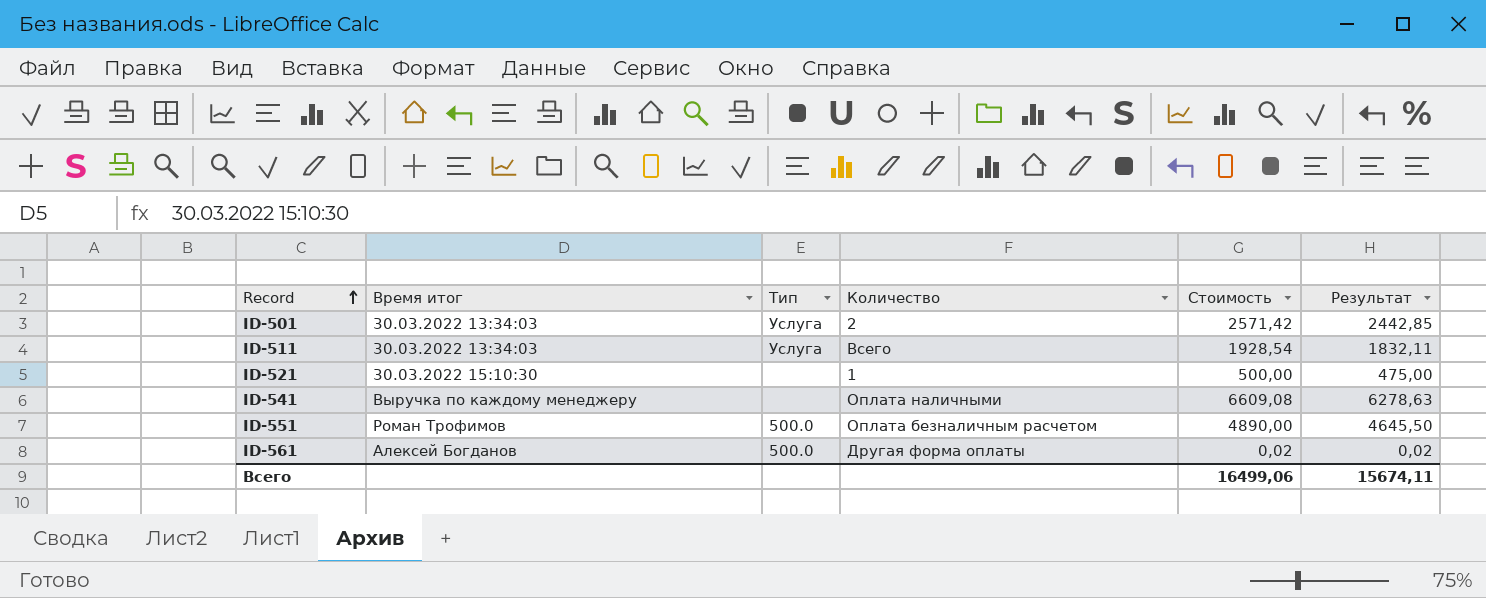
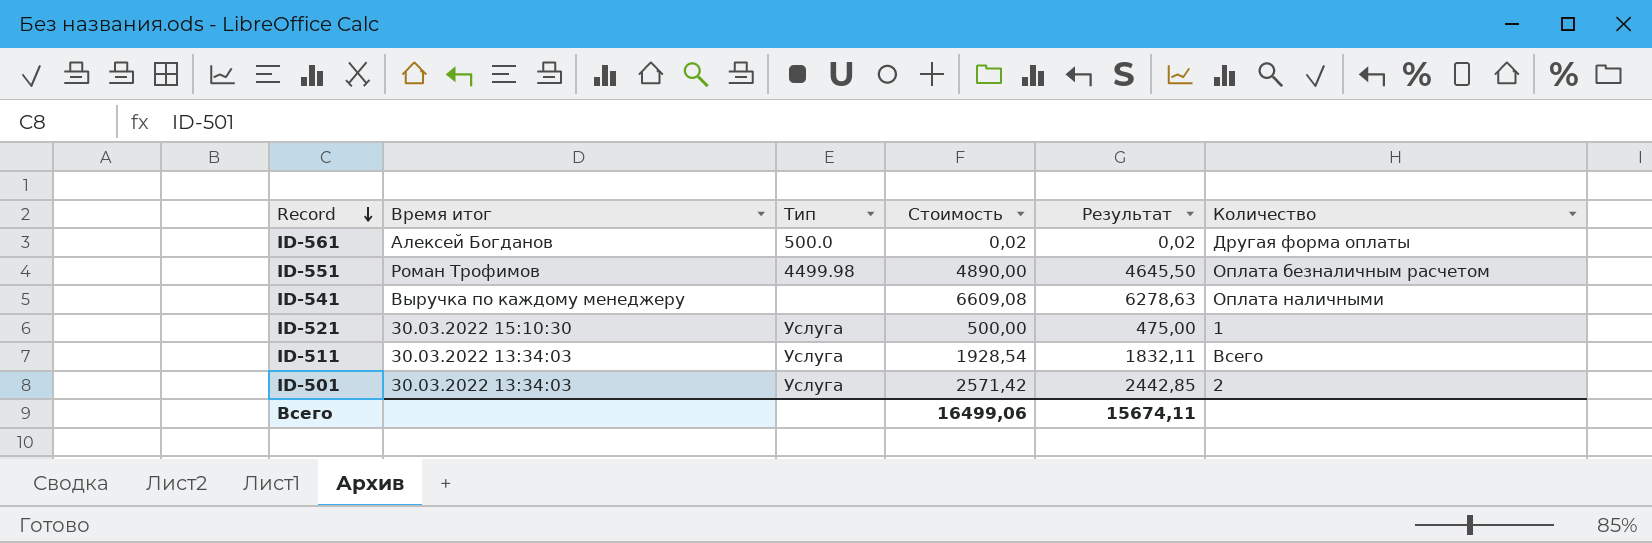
row order: Record ascending -> Record descending
column Количество | position: 4 -> 6
ID-551 | Тип: 500.0 -> 4499.98
ID-521 | Тип: none -> Услуга

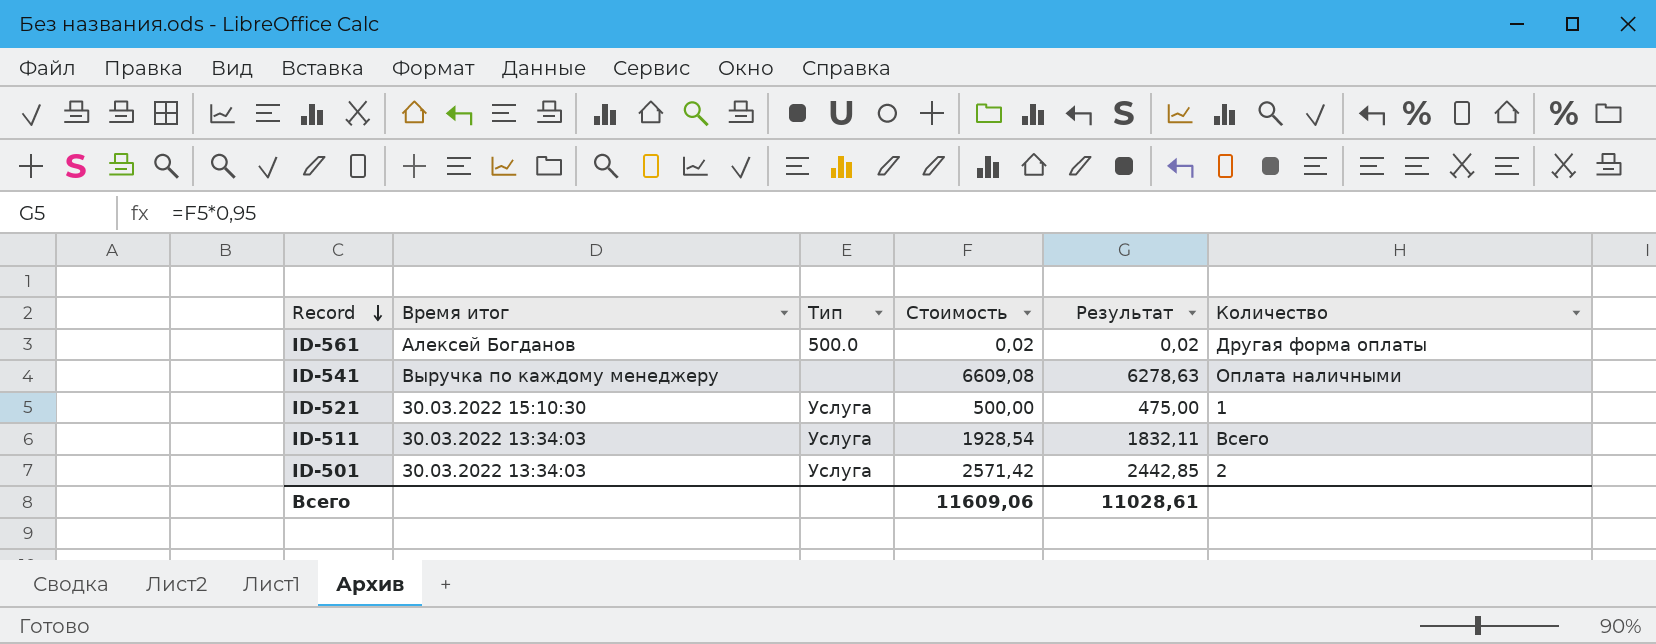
row ID-551: Роман Трофимов | 4499.98 | 4890,00 | 4645,50 | Оплата безналичным расчетом -> none
Всего | Стоимость: 16499,06 -> 11609,06
Всего | Результат: 15674,11 -> 11028,61

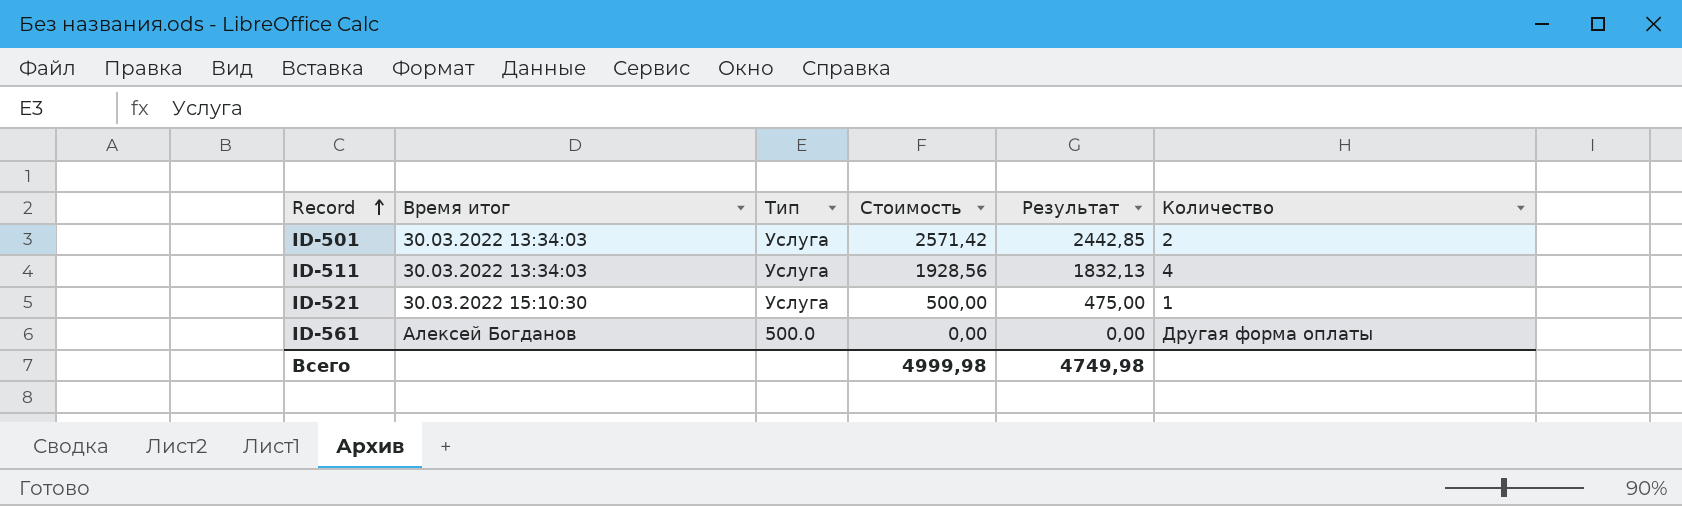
row order: Record descending -> Record ascending
row ID-541: Выручка по каждому менеджеру | none | 6609,08 | 6278,63 | Оплата наличными -> none
ID-511 | Стоимость: 1928,54 -> 1928,56
ID-511 | Результат: 1832,11 -> 1832,13
ID-511 | Количество: Всего -> 4
ID-561 | Стоимость: 0,02 -> 0,00
ID-561 | Результат: 0,02 -> 0,00
Всего | Стоимость: 11609,06 -> 4999,98
Всего | Результат: 11028,61 -> 4749,98

